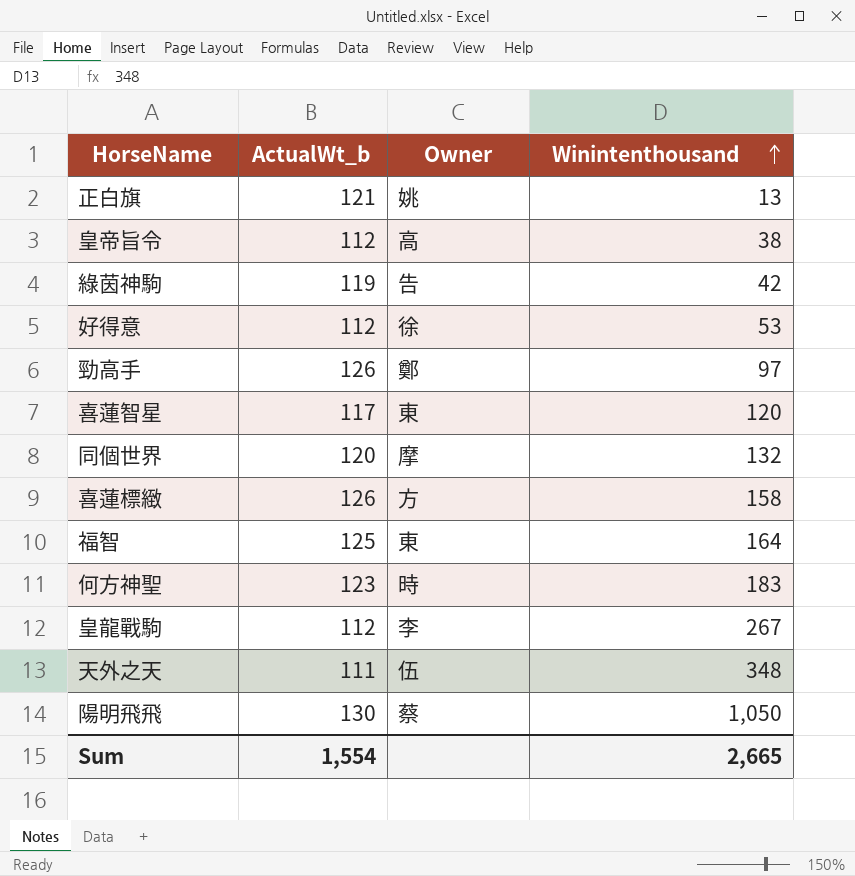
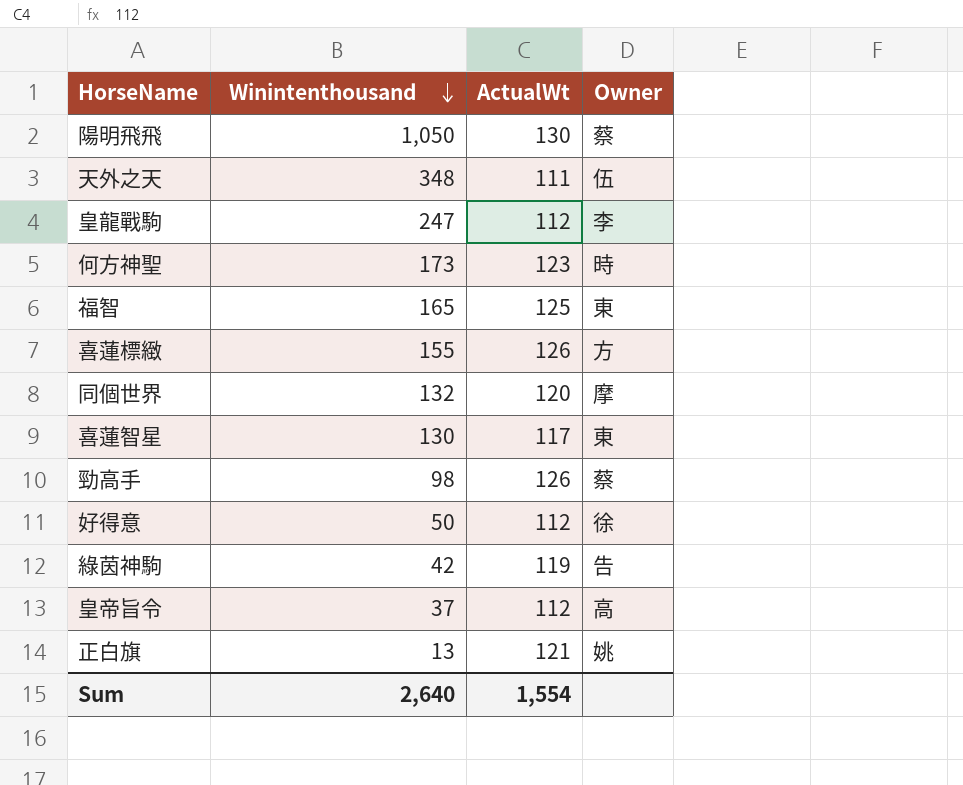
row order: Winintenthousand ascending -> Winintenthousand descending
column Winintenthousand | position: 4 -> 2
column name: ActualWt_b -> ActualWt
皇龍戰駒 | Winintenthousand: 267 -> 247
何方神聖 | Winintenthousand: 183 -> 173
福智 | Winintenthousand: 164 -> 165
喜蓮標緻 | Winintenthousand: 158 -> 155
喜蓮智星 | Winintenthousand: 120 -> 130
勁高手 | Winintenthousand: 97 -> 98
勁高手 | Owner: 鄭 -> 蔡
好得意 | Winintenthousand: 53 -> 50
皇帝旨令 | Winintenthousand: 38 -> 37
Sum | Winintenthousand: 2,665 -> 2,640

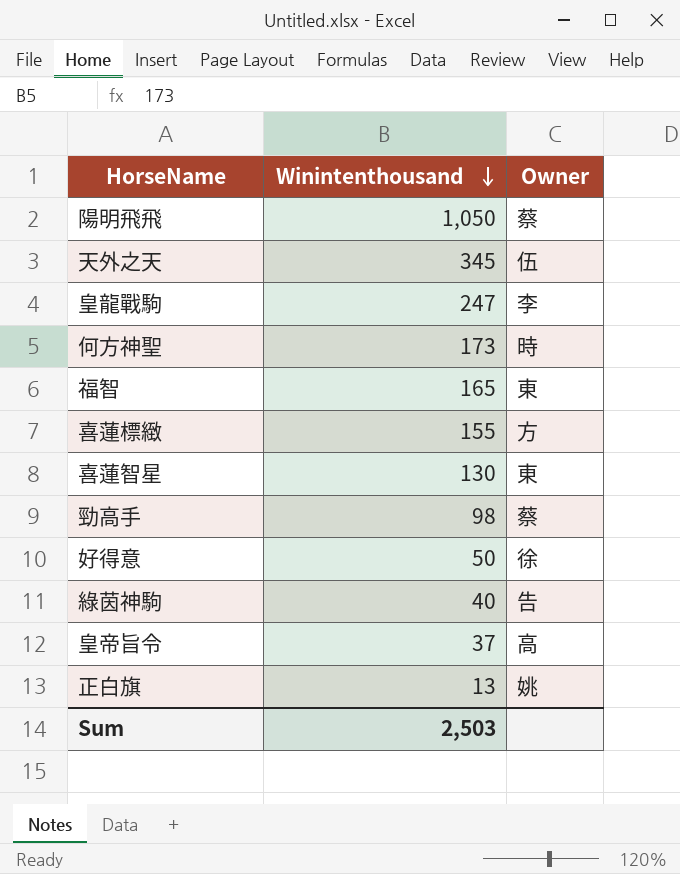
column ActualWt | position: 3 -> none
row 同個世界: 132 | 120 | 摩 -> none
天外之天 | Winintenthousand: 348 -> 345
綠茵神駒 | Winintenthousand: 42 -> 40
Sum | Winintenthousand: 2,640 -> 2,503

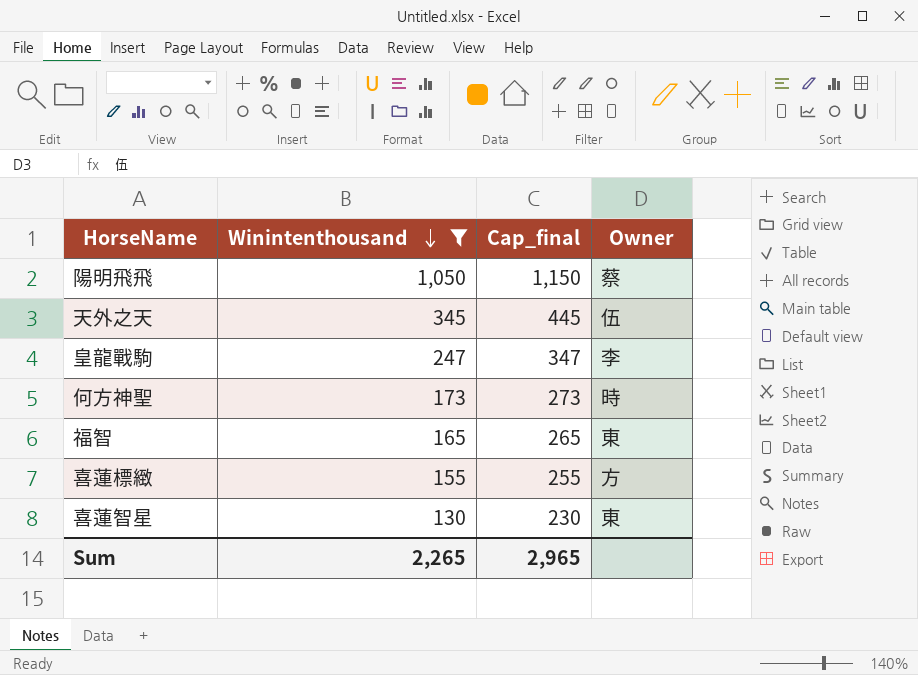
filter: none -> Winintenthousand >= 130
column Cap_final | formula: none -> [Winintenthousand] + 100
Sum | Winintenthousand: 2,503 -> 2,265

